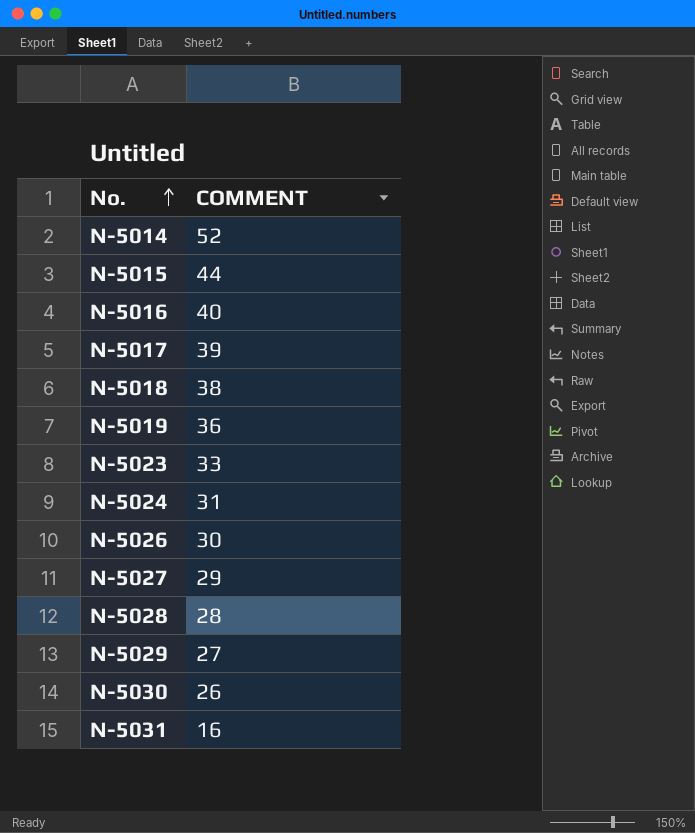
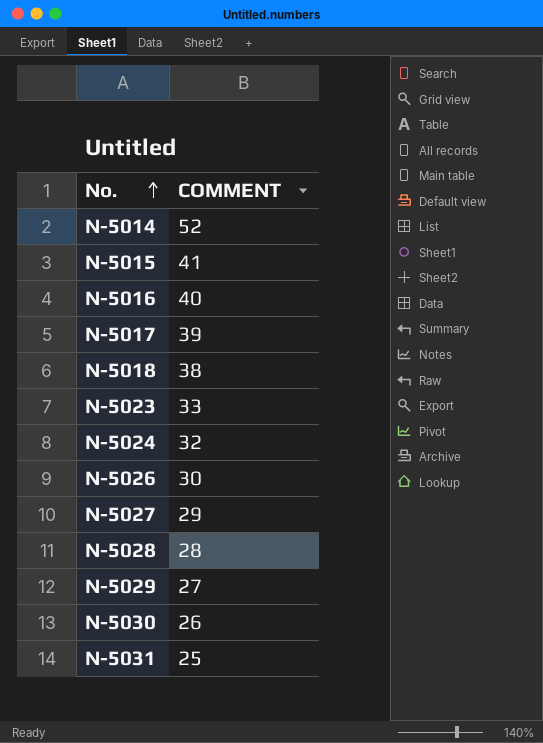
row N-5019: 36 -> none
N-5015 | COMMENT: 44 -> 41
N-5024 | COMMENT: 31 -> 32
N-5031 | COMMENT: 16 -> 25

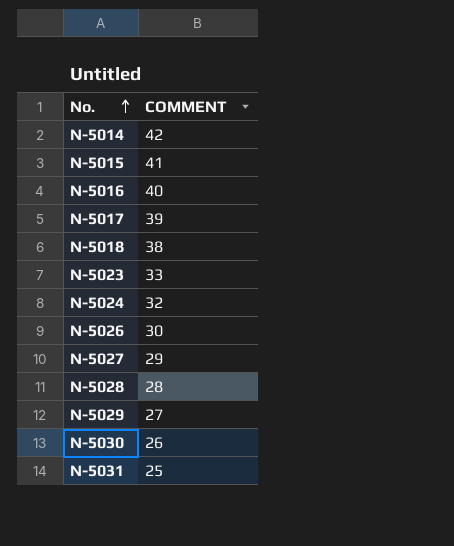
N-5014 | COMMENT: 52 -> 42

